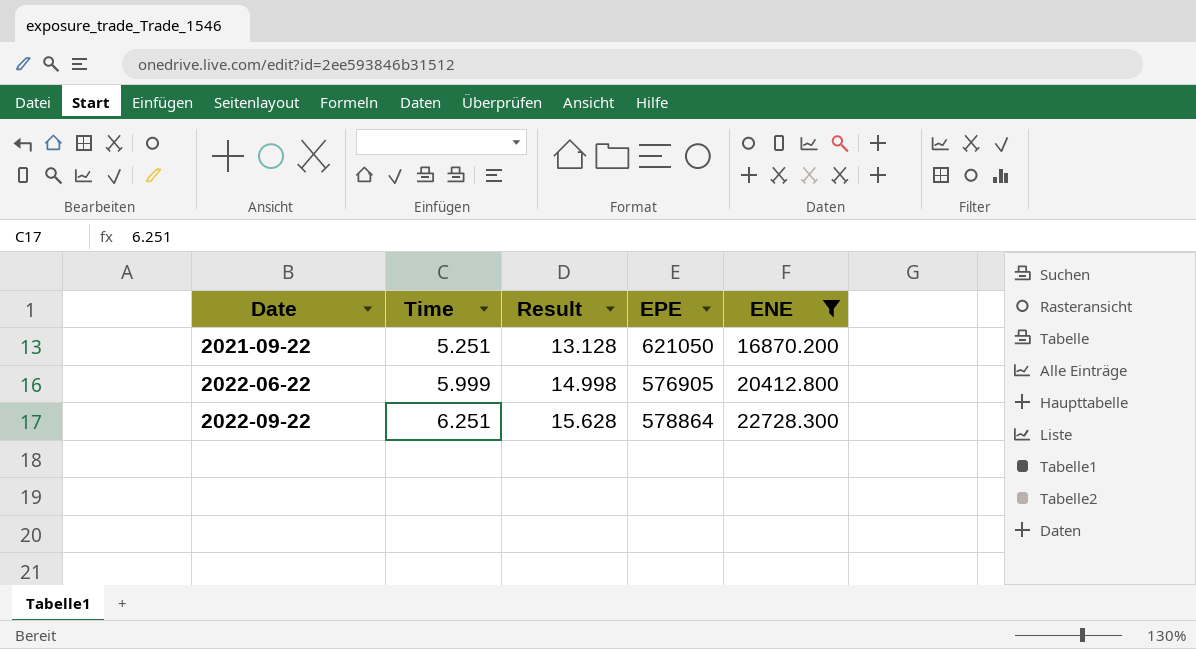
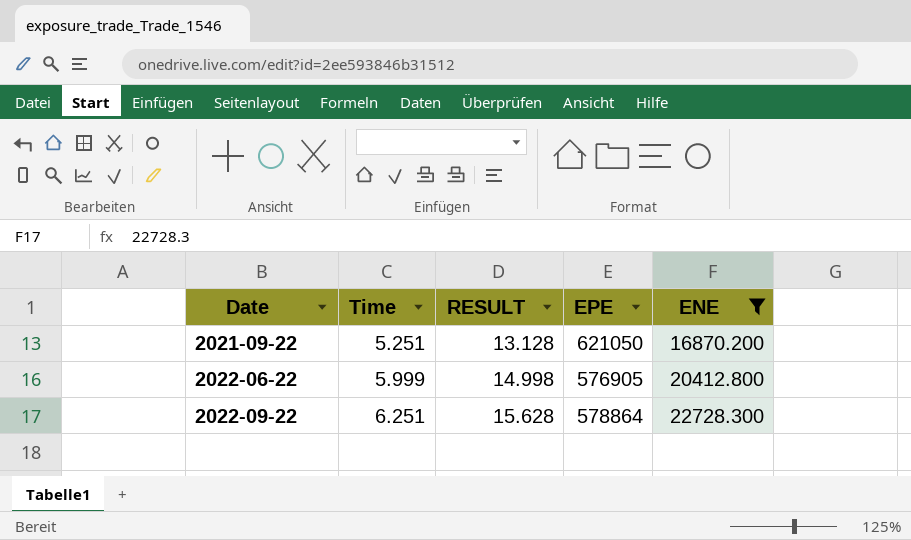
column name: Result -> RESULT

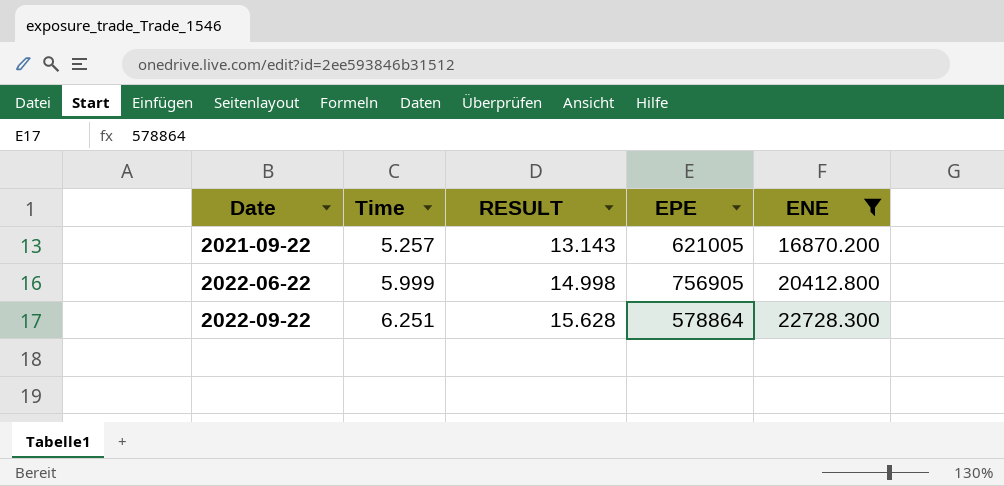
2021-09-22 | Time: 5.251 -> 5.257
2021-09-22 | RESULT: 13.128 -> 13.143
2021-09-22 | EPE: 621050 -> 621005
2022-06-22 | EPE: 576905 -> 756905

